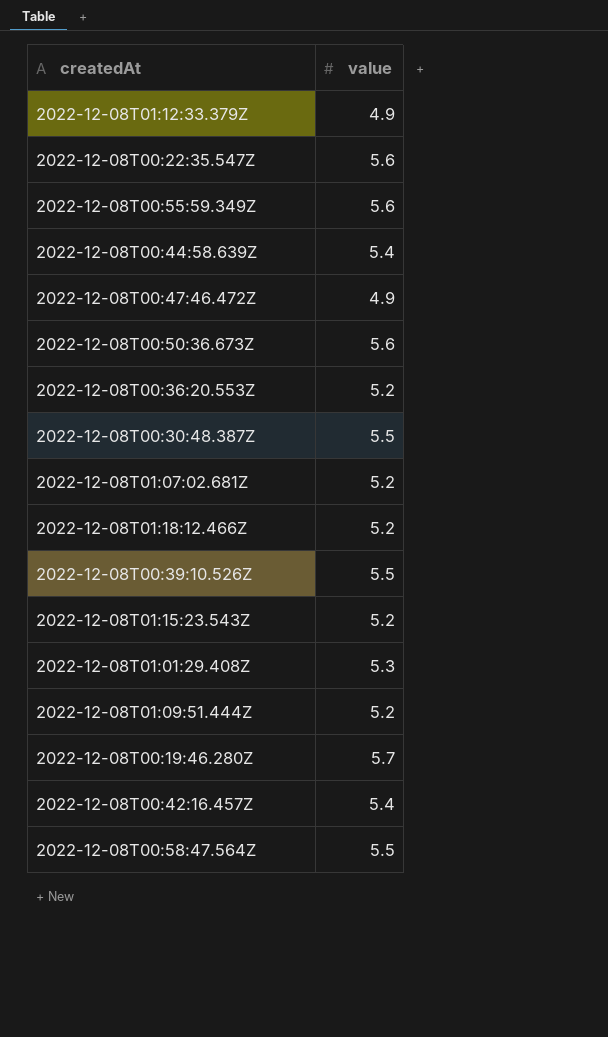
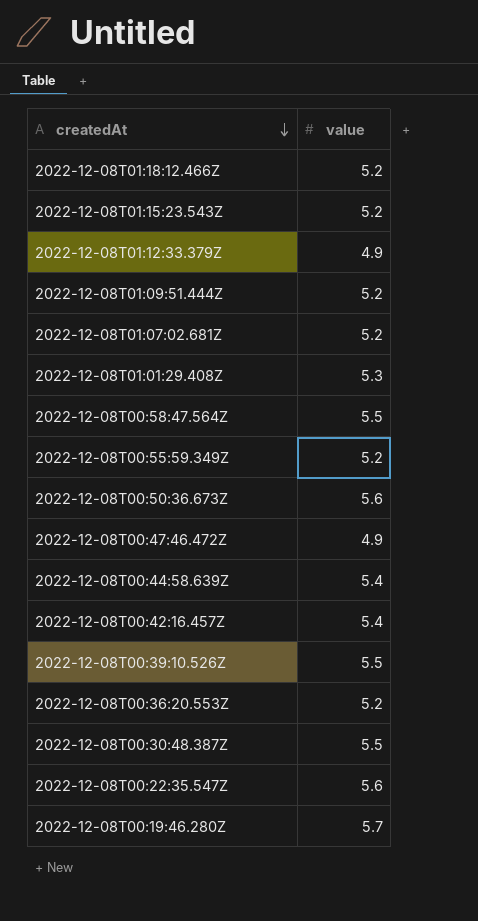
row order: none -> createdAt descending
2022-12-08T00:55:59.349Z | value: 5.6 -> 5.2

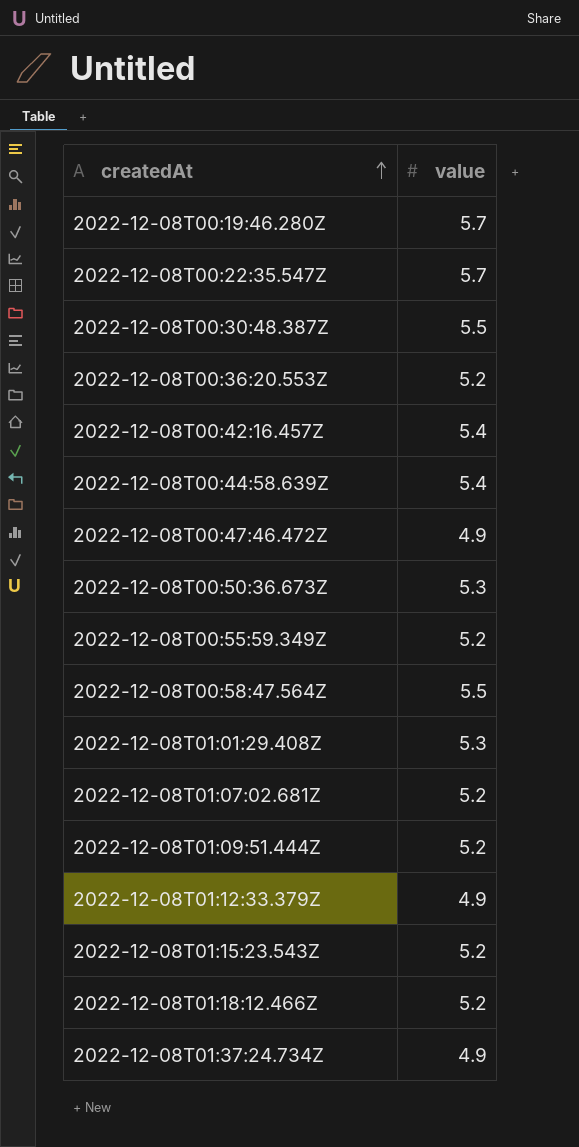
row order: createdAt descending -> createdAt ascending
row 2022-12-08T00:39:10.526Z: 5.5 -> none
2022-12-08T00:22:35.547Z | value: 5.6 -> 5.7
2022-12-08T00:50:36.673Z | value: 5.6 -> 5.3
row 2022-12-08T01:37:24.734Z: none -> 4.9

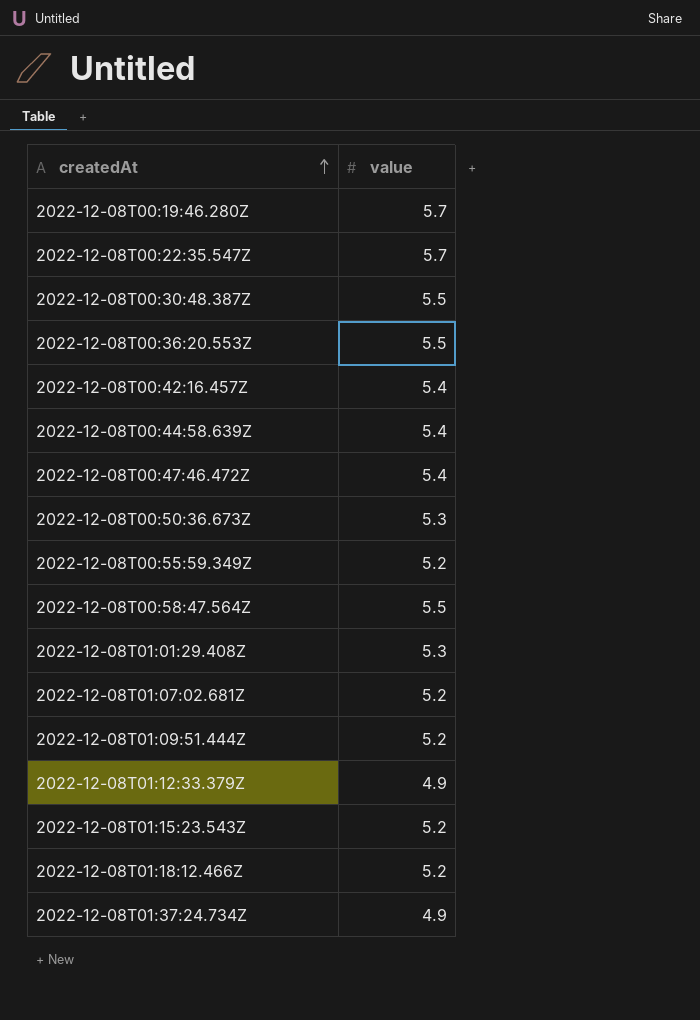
2022-12-08T00:36:20.553Z | value: 5.2 -> 5.5
2022-12-08T00:47:46.472Z | value: 4.9 -> 5.4

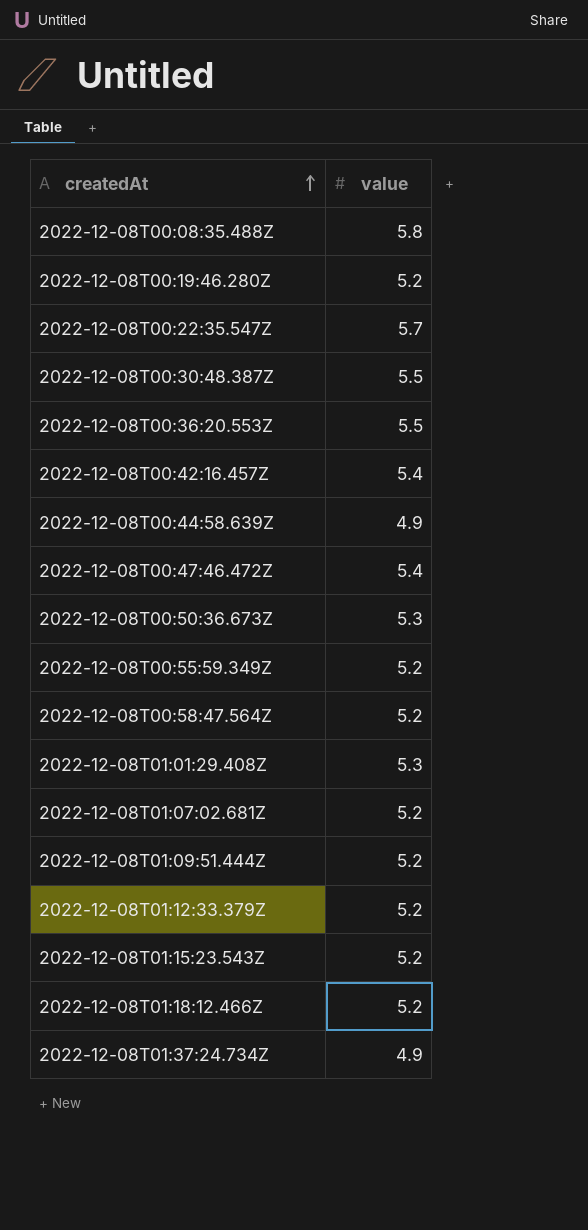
row 2022-12-08T00:08:35.488Z: none -> 5.8
2022-12-08T00:19:46.280Z | value: 5.7 -> 5.2
2022-12-08T00:44:58.639Z | value: 5.4 -> 4.9
2022-12-08T00:58:47.564Z | value: 5.5 -> 5.2
2022-12-08T01:12:33.379Z | value: 4.9 -> 5.2

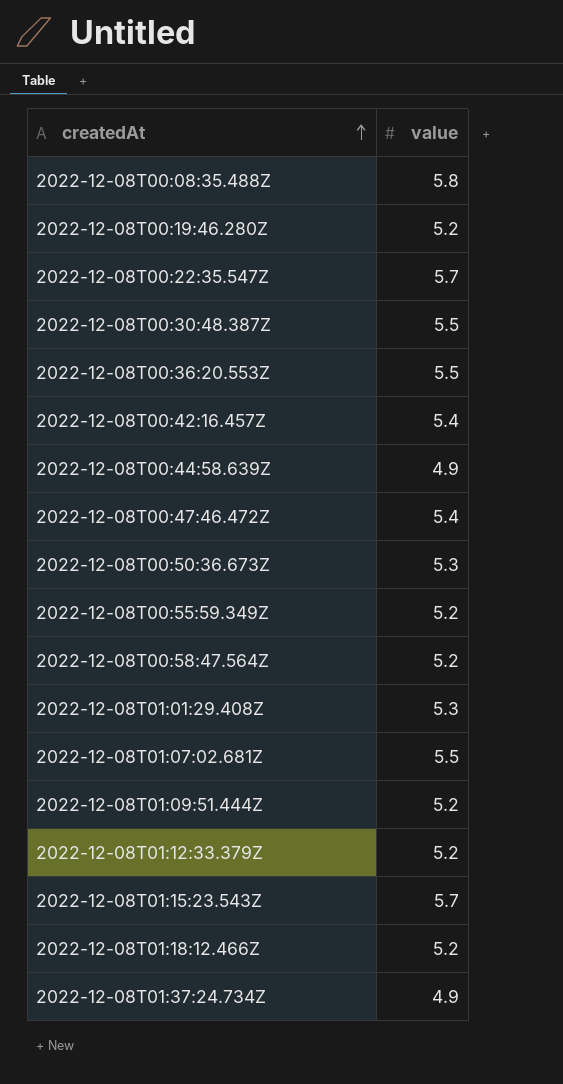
2022-12-08T01:07:02.681Z | value: 5.2 -> 5.5
2022-12-08T01:15:23.543Z | value: 5.2 -> 5.7

